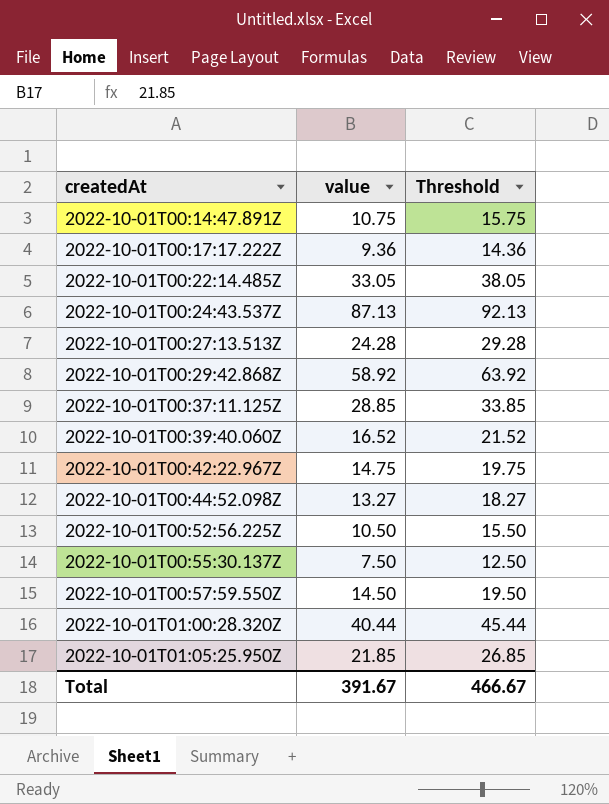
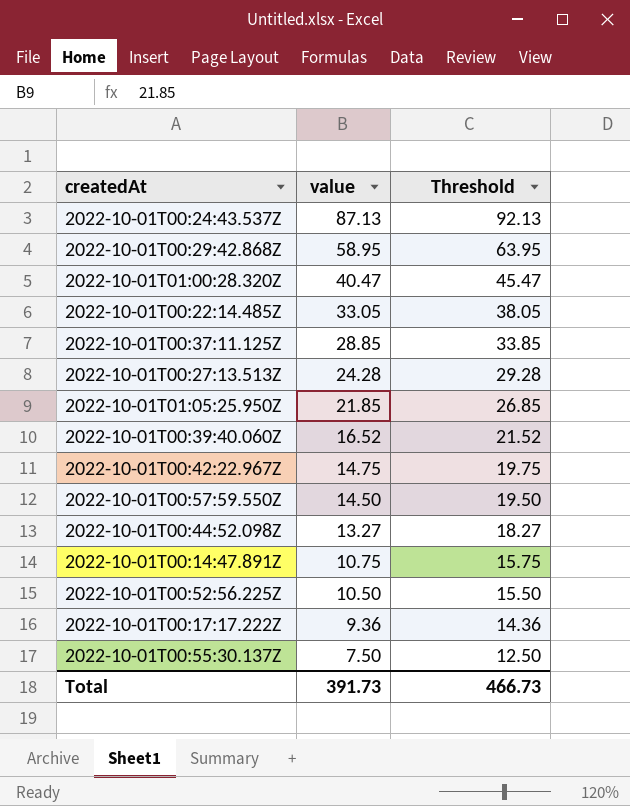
row order: createdAt ascending -> value descending
2022-10-01T00:29:42.868Z | value: 58.92 -> 58.95
2022-10-01T00:29:42.868Z | Threshold: 63.92 -> 63.95
2022-10-01T01:00:28.320Z | value: 40.44 -> 40.47
2022-10-01T01:00:28.320Z | Threshold: 45.44 -> 45.47
Total | value: 391.67 -> 391.73
Total | Threshold: 466.67 -> 466.73

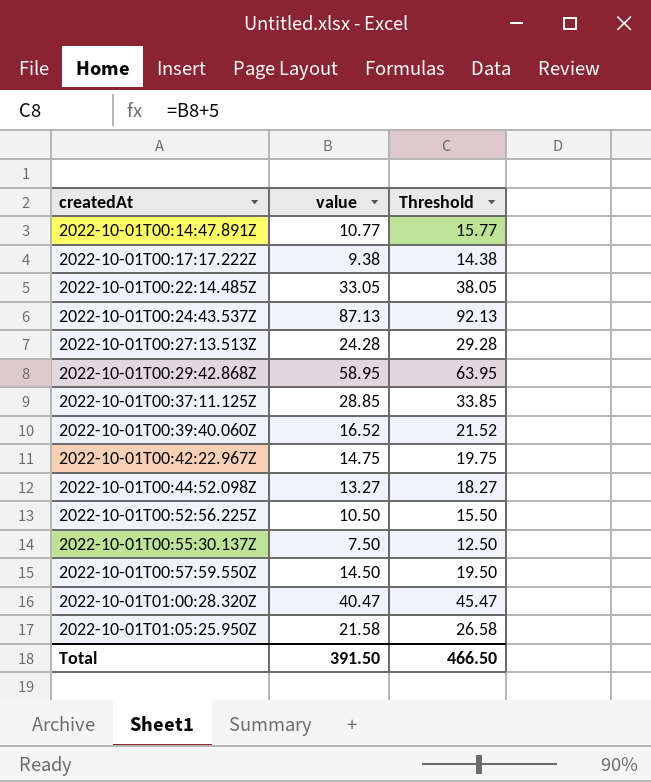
row order: value descending -> createdAt ascending
2022-10-01T00:14:47.891Z | value: 10.75 -> 10.77
2022-10-01T00:14:47.891Z | Threshold: 15.75 -> 15.77
2022-10-01T00:17:17.222Z | value: 9.36 -> 9.38
2022-10-01T00:17:17.222Z | Threshold: 14.36 -> 14.38
2022-10-01T01:05:25.950Z | value: 21.85 -> 21.58
2022-10-01T01:05:25.950Z | Threshold: 26.85 -> 26.58
Total | value: 391.73 -> 391.50
Total | Threshold: 466.73 -> 466.50

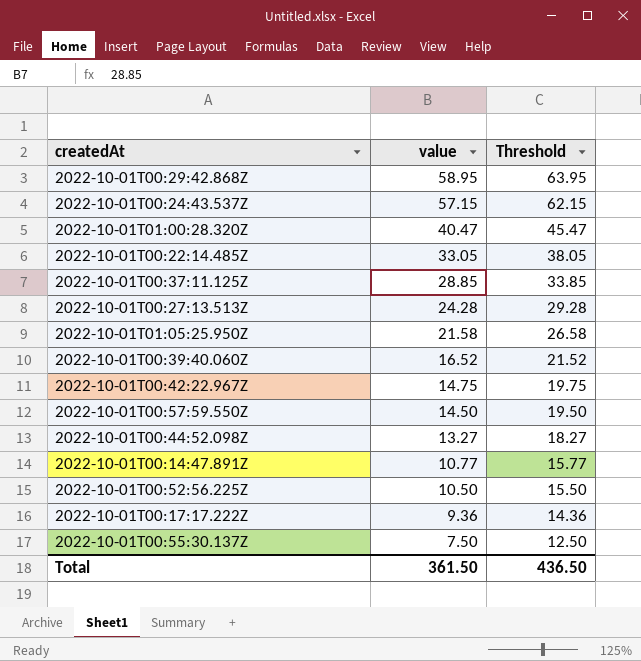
row order: createdAt ascending -> value descending
2022-10-01T00:24:43.537Z | value: 87.13 -> 57.15
2022-10-01T00:24:43.537Z | Threshold: 92.13 -> 62.15
2022-10-01T00:17:17.222Z | value: 9.38 -> 9.36
2022-10-01T00:17:17.222Z | Threshold: 14.38 -> 14.36
Total | value: 391.50 -> 361.50
Total | Threshold: 466.50 -> 436.50

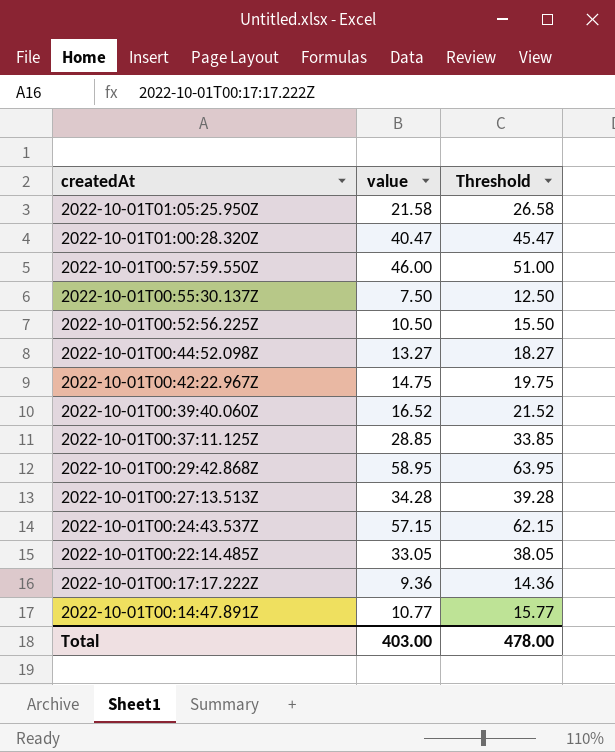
row order: value descending -> createdAt descending
2022-10-01T00:57:59.550Z | value: 14.50 -> 46.00
2022-10-01T00:57:59.550Z | Threshold: 19.50 -> 51.00
2022-10-01T00:27:13.513Z | value: 24.28 -> 34.28
2022-10-01T00:27:13.513Z | Threshold: 29.28 -> 39.28
Total | value: 361.50 -> 403.00
Total | Threshold: 436.50 -> 478.00

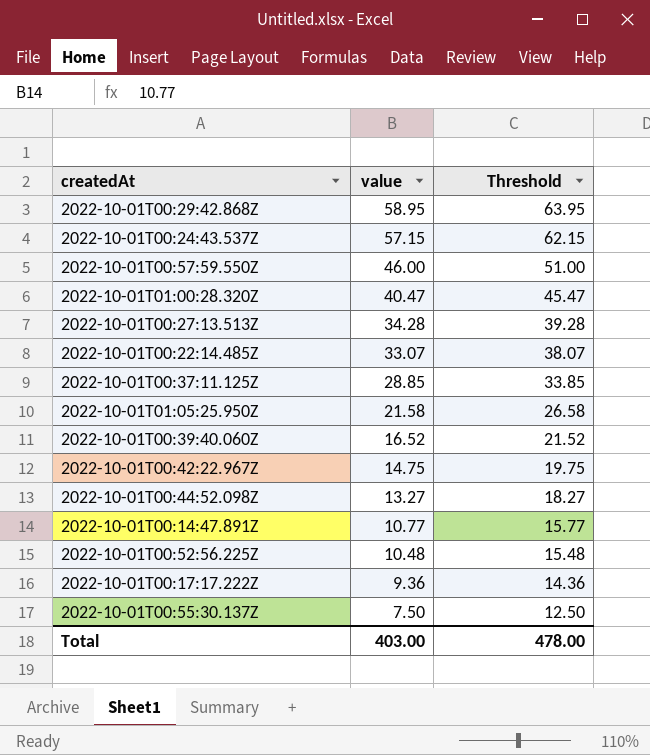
row order: createdAt descending -> value descending
2022-10-01T00:22:14.485Z | value: 33.05 -> 33.07
2022-10-01T00:22:14.485Z | Threshold: 38.05 -> 38.07
2022-10-01T00:52:56.225Z | value: 10.50 -> 10.48
2022-10-01T00:52:56.225Z | Threshold: 15.50 -> 15.48

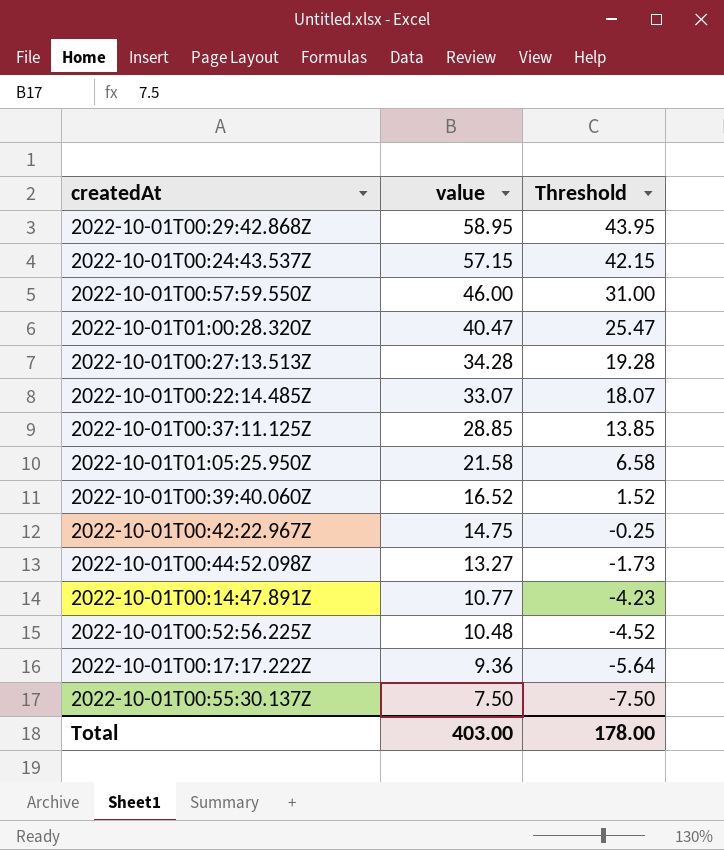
column Threshold | formula: [value] + 5 -> [value] - 15
Total | Threshold: 478.00 -> 178.00

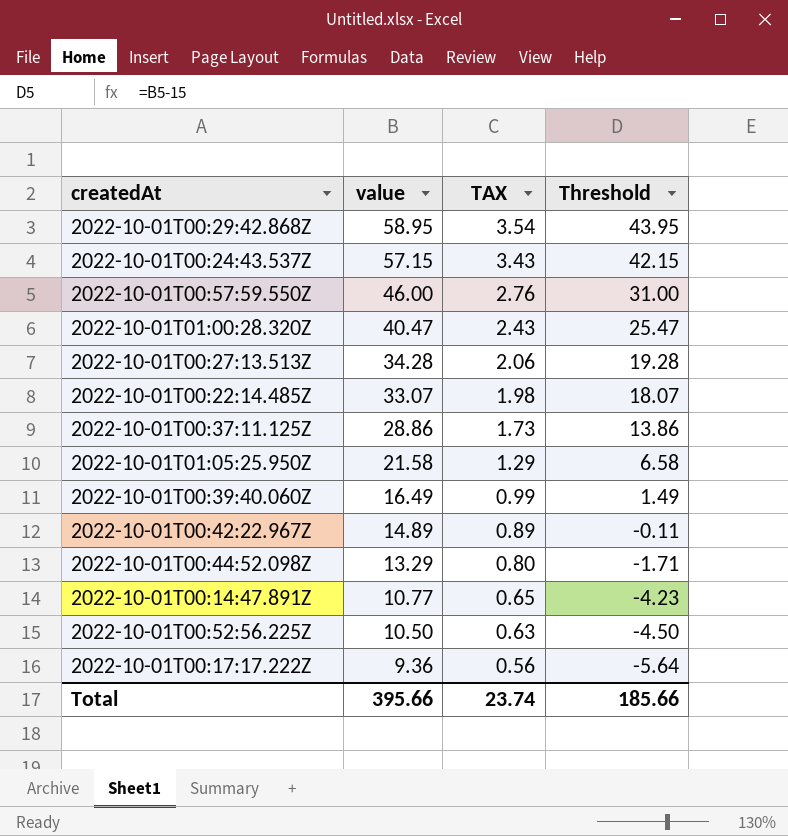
column TAX | formula: none -> [value] * 0.06
row 2022-10-01T00:55:30.137Z: 7.50 | -7.50 -> none
2022-10-01T00:37:11.125Z | value: 28.85 -> 28.86
2022-10-01T00:37:11.125Z | Threshold: 13.85 -> 13.86
2022-10-01T00:39:40.060Z | value: 16.52 -> 16.49
2022-10-01T00:39:40.060Z | Threshold: 1.52 -> 1.49
2022-10-01T00:42:22.967Z | value: 14.75 -> 14.89
2022-10-01T00:42:22.967Z | Threshold: -0.25 -> -0.11
2022-10-01T00:44:52.098Z | value: 13.27 -> 13.29
2022-10-01T00:44:52.098Z | Threshold: -1.73 -> -1.71
2022-10-01T00:52:56.225Z | value: 10.48 -> 10.50
2022-10-01T00:52:56.225Z | Threshold: -4.52 -> -4.50
Total | value: 403.00 -> 395.66
Total | Threshold: 178.00 -> 185.66

